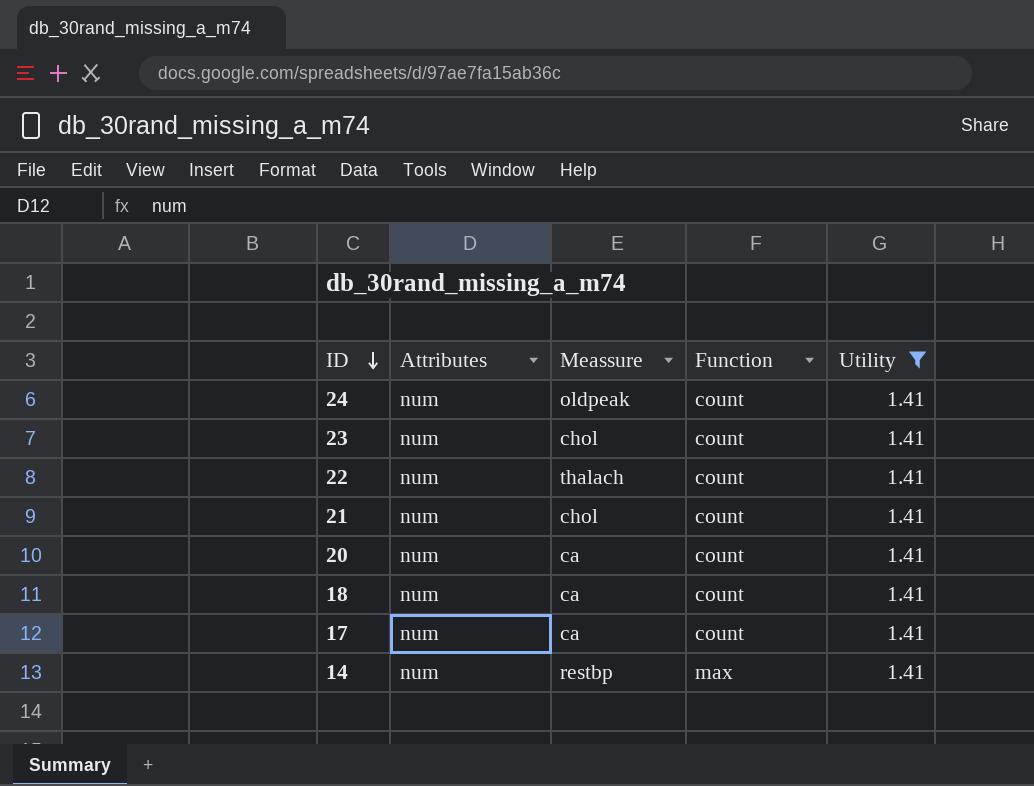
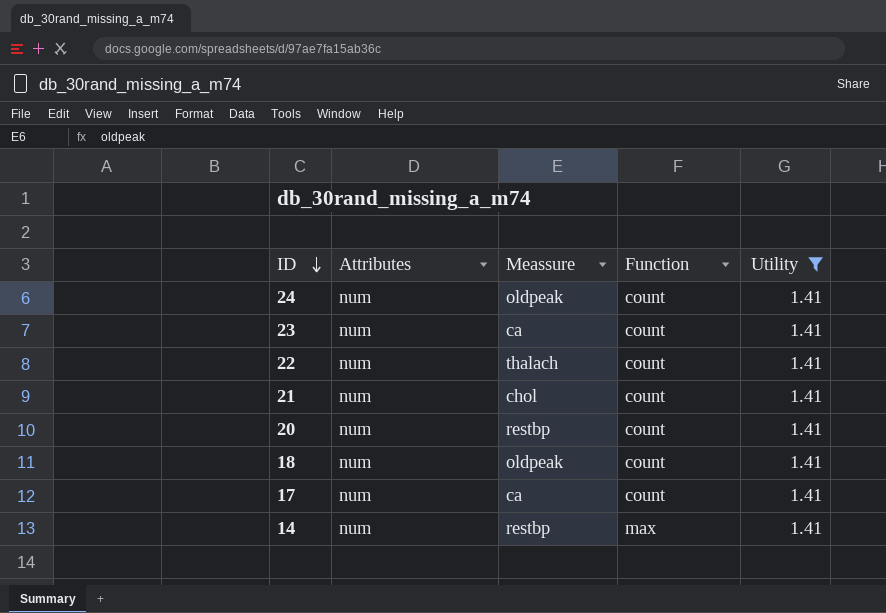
23 | Meassure: chol -> ca
20 | Meassure: ca -> restbp
18 | Meassure: ca -> oldpeak

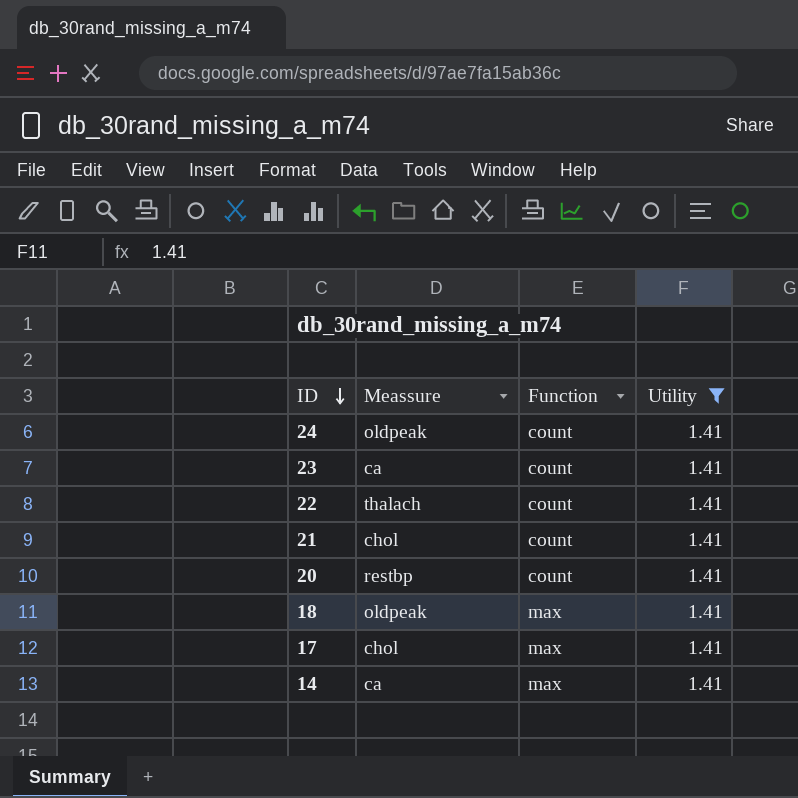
column Attributes | position: 2 -> none
18 | Function: count -> max
17 | Meassure: ca -> chol
17 | Function: count -> max
14 | Meassure: restbp -> ca

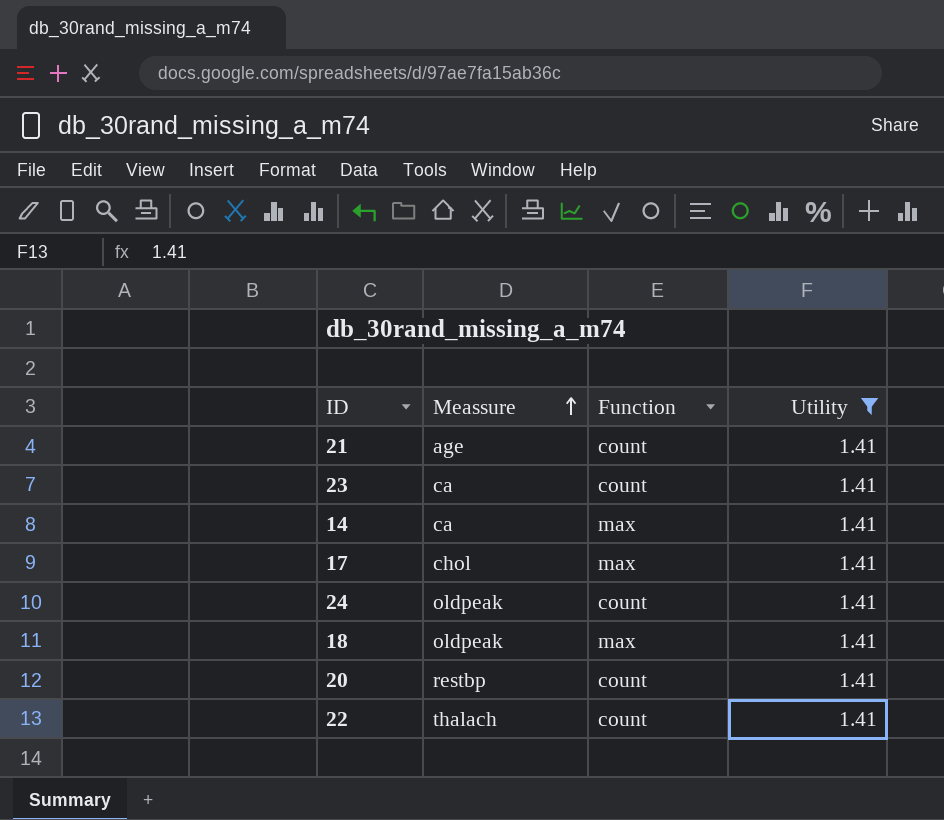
row order: ID descending -> Meassure ascending
21 | Meassure: chol -> age

